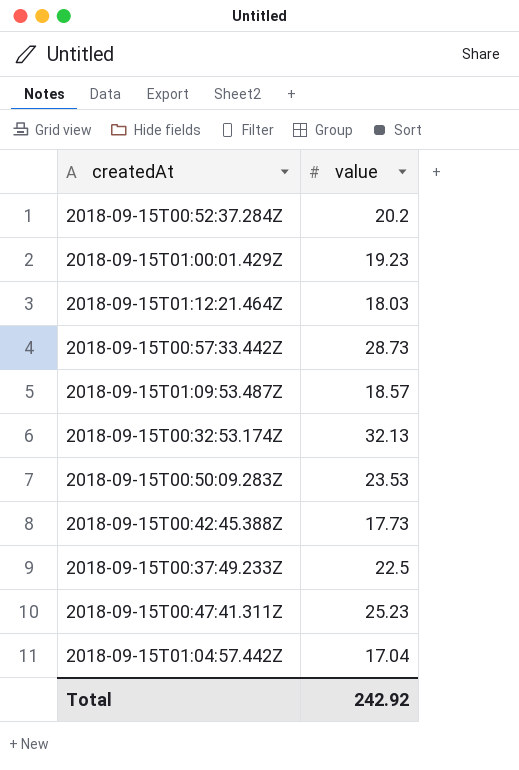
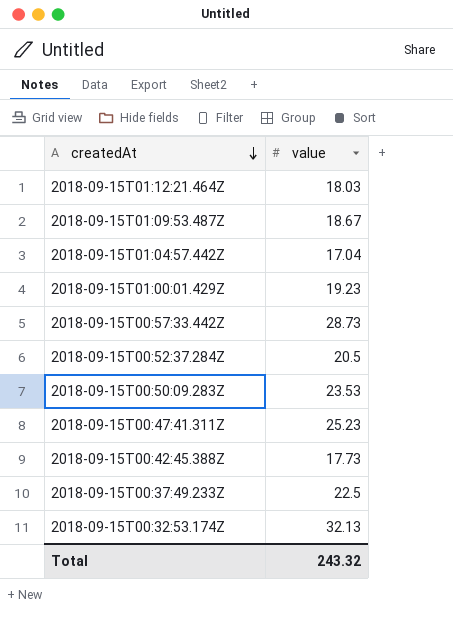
row order: none -> createdAt descending
2018-09-15T01:09:53.487Z | value: 18.57 -> 18.67
2018-09-15T00:52:37.284Z | value: 20.2 -> 20.5
Total | value: 242.92 -> 243.32

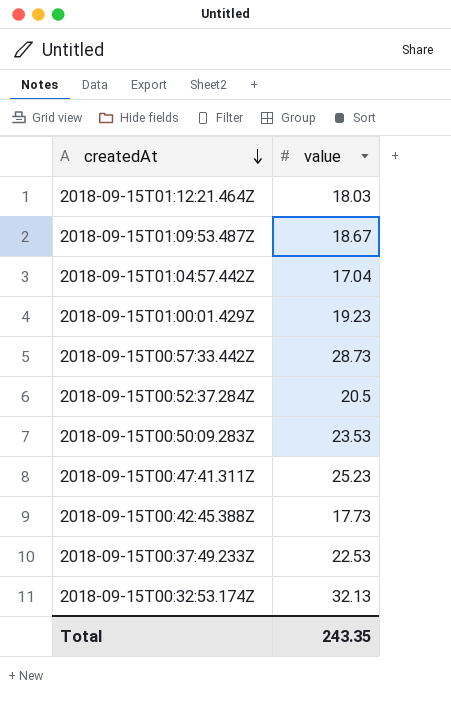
2018-09-15T00:37:49.233Z | value: 22.5 -> 22.53
Total | value: 243.32 -> 243.35

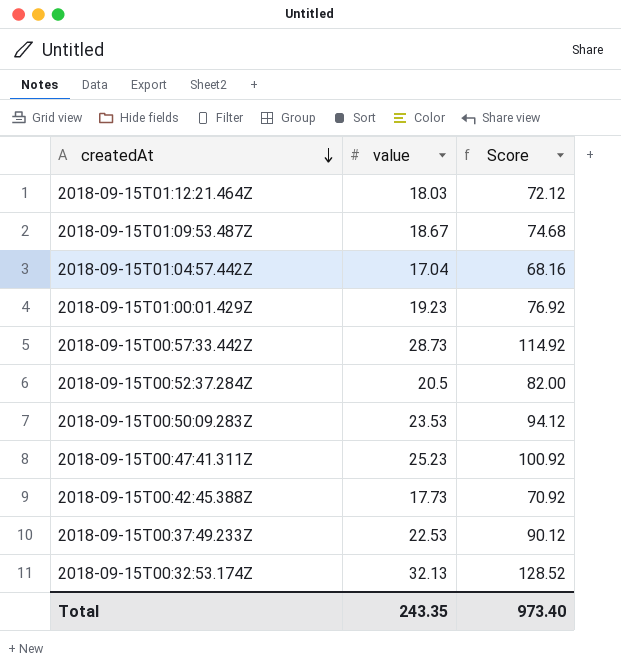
column Score | formula: none -> [value] * 4

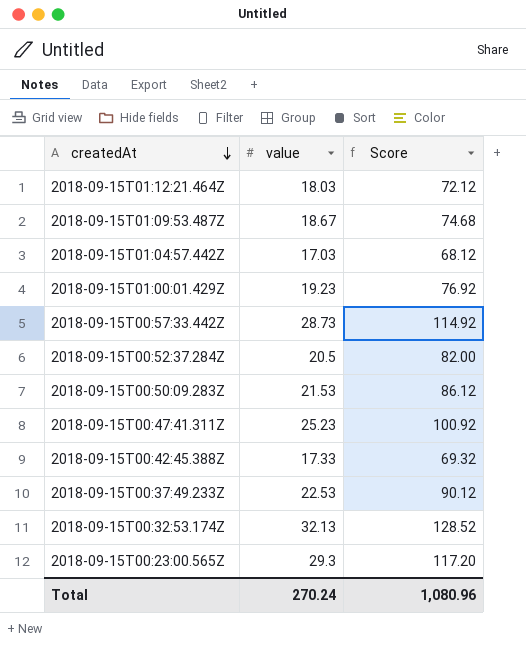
2018-09-15T01:04:57.442Z | value: 17.04 -> 17.03
2018-09-15T01:04:57.442Z | Score: 68.16 -> 68.12
2018-09-15T00:50:09.283Z | value: 23.53 -> 21.53
2018-09-15T00:50:09.283Z | Score: 94.12 -> 86.12
2018-09-15T00:42:45.388Z | value: 17.73 -> 17.33
2018-09-15T00:42:45.388Z | Score: 70.92 -> 69.32
row 2018-09-15T00:23:00.565Z: none -> 29.3 | 117.20
Total | value: 243.35 -> 270.24
Total | Score: 973.40 -> 1,080.96

